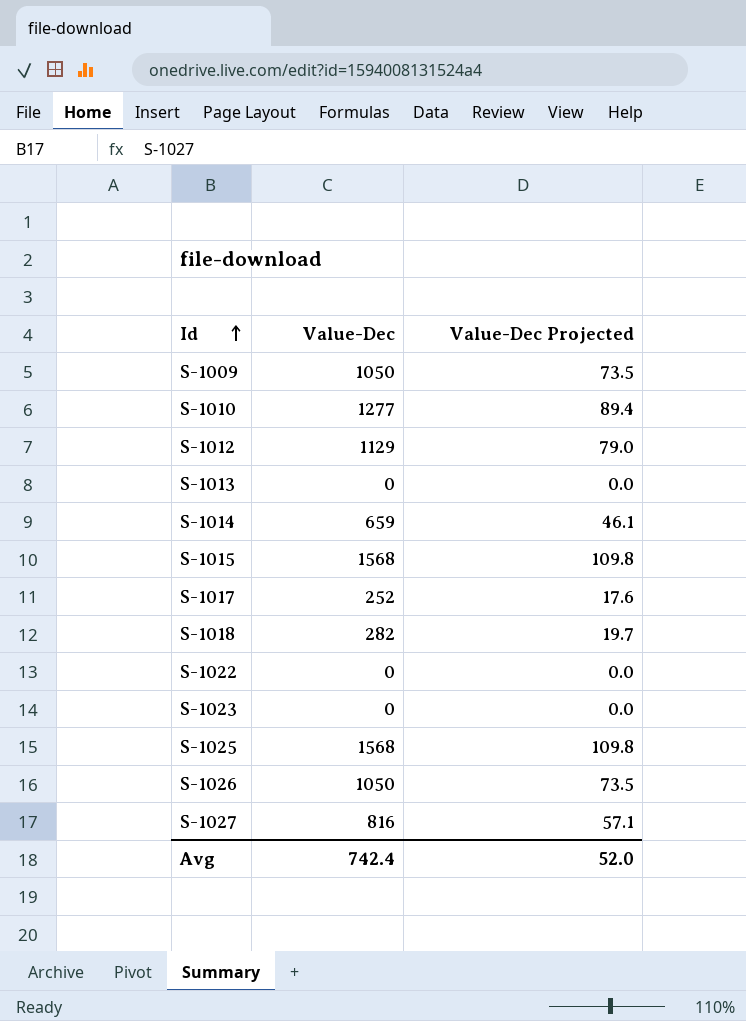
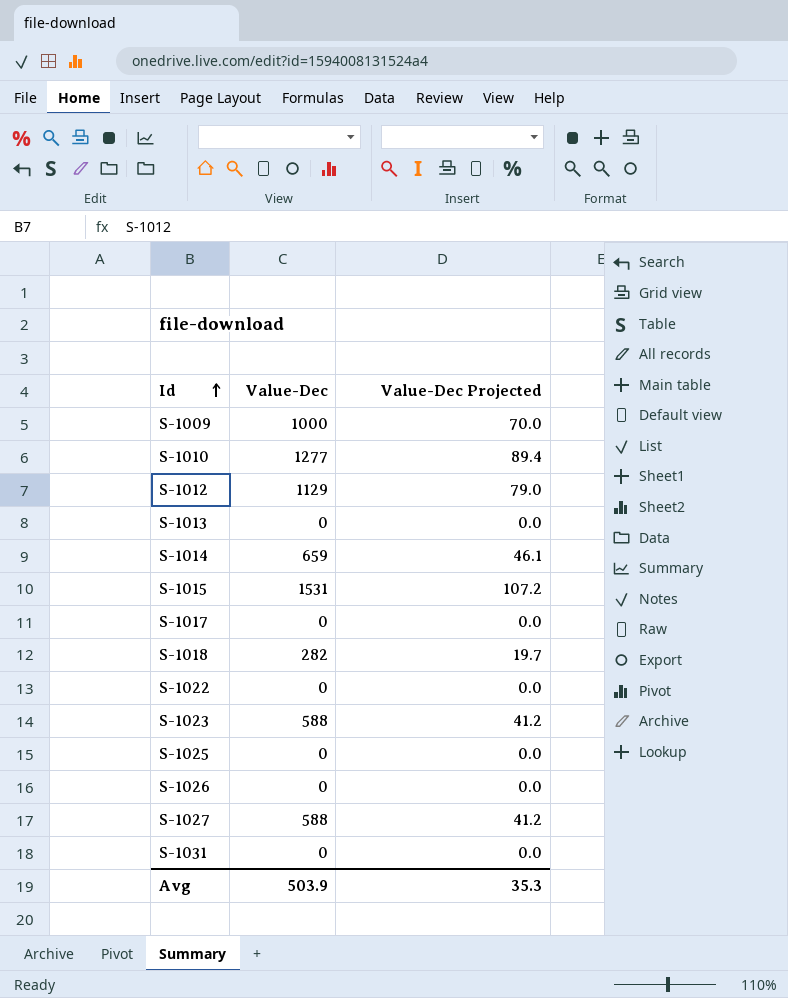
S-1009 | Value-Dec: 1050 -> 1000
S-1009 | Value-Dec Projected: 73.5 -> 70.0
S-1015 | Value-Dec: 1568 -> 1531
S-1015 | Value-Dec Projected: 109.8 -> 107.2
S-1017 | Value-Dec: 252 -> 0
S-1017 | Value-Dec Projected: 17.6 -> 0.0
S-1023 | Value-Dec: 0 -> 588
S-1023 | Value-Dec Projected: 0.0 -> 41.2
S-1025 | Value-Dec: 1568 -> 0
S-1025 | Value-Dec Projected: 109.8 -> 0.0
S-1026 | Value-Dec: 1050 -> 0
S-1026 | Value-Dec Projected: 73.5 -> 0.0
S-1027 | Value-Dec: 816 -> 588
S-1027 | Value-Dec Projected: 57.1 -> 41.2
row S-1031: none -> 0 | 0.0
Avg | Value-Dec: 742.4 -> 503.9
Avg | Value-Dec Projected: 52.0 -> 35.3

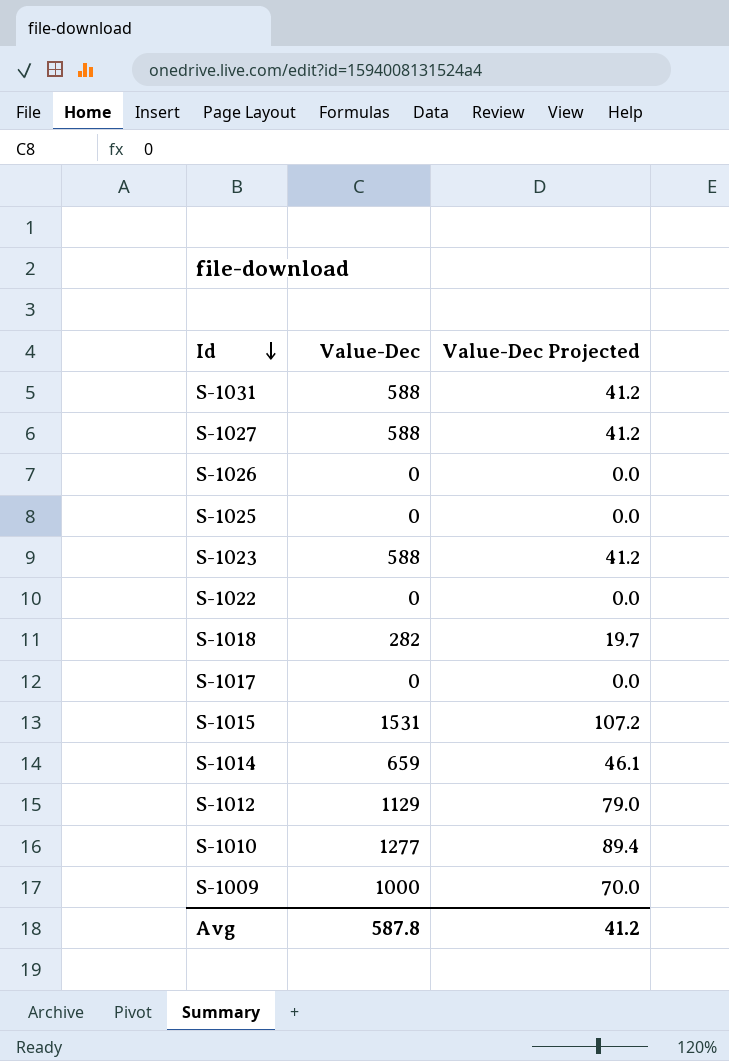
row order: Id ascending -> Id descending
row S-1013: 0 | 0.0 -> none
S-1031 | Value-Dec: 0 -> 588
S-1031 | Value-Dec Projected: 0.0 -> 41.2
Avg | Value-Dec: 503.9 -> 587.8
Avg | Value-Dec Projected: 35.3 -> 41.2

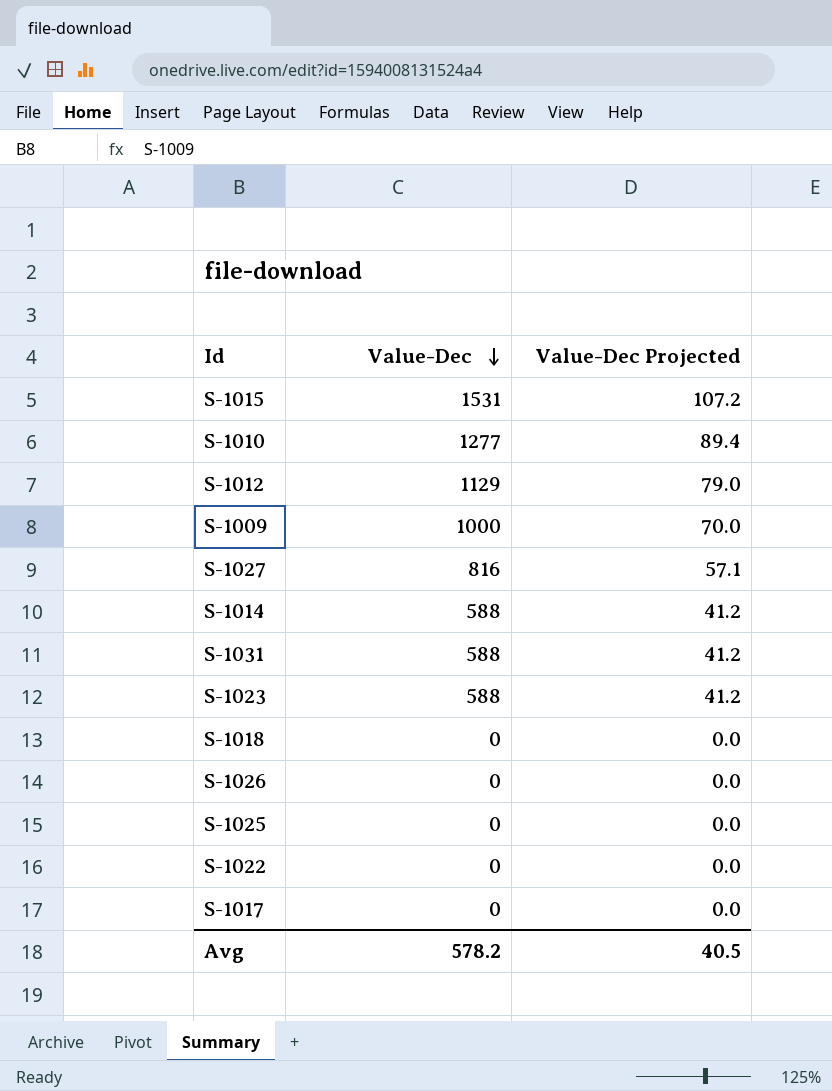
row order: Id descending -> Value-Dec descending
S-1027 | Value-Dec: 588 -> 816
S-1027 | Value-Dec Projected: 41.2 -> 57.1
S-1014 | Value-Dec: 659 -> 588
S-1014 | Value-Dec Projected: 46.1 -> 41.2
S-1018 | Value-Dec: 282 -> 0
S-1018 | Value-Dec Projected: 19.7 -> 0.0
Avg | Value-Dec: 587.8 -> 578.2
Avg | Value-Dec Projected: 41.2 -> 40.5

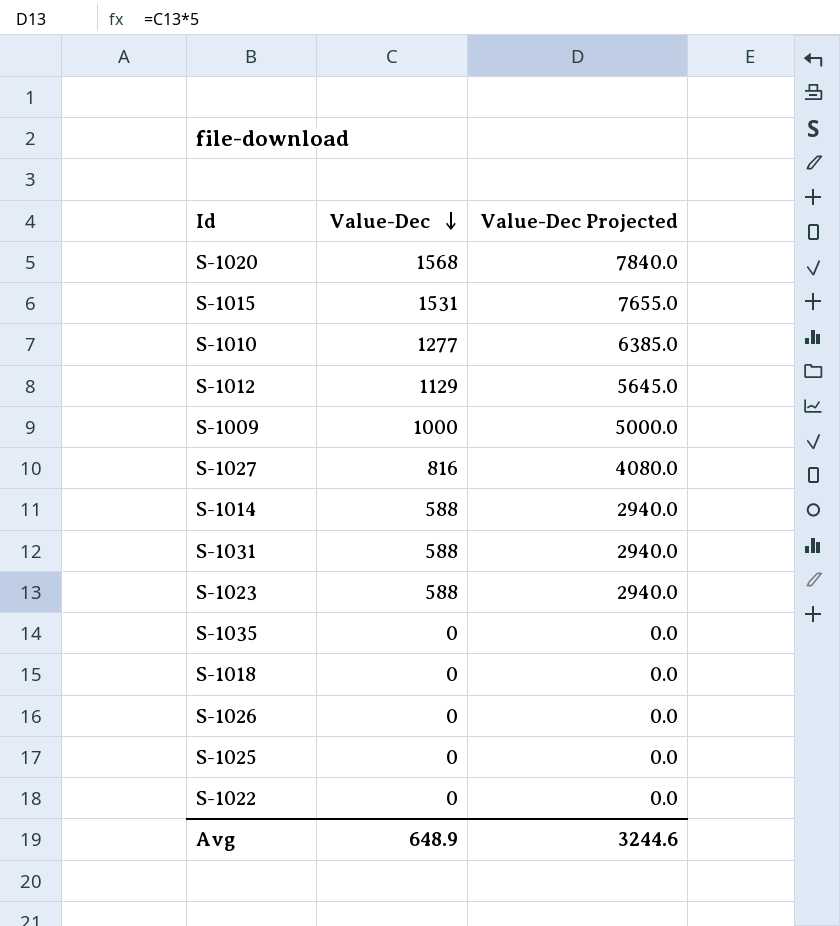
column Value-Dec Projected | formula: [Value-Dec] * 0.07 -> [Value-Dec] * 5
row S-1017: 0 | 0.0 -> none
row S-1020: none -> 1568 | 7840.0
row S-1035: none -> 0 | 0.0
Avg | Value-Dec: 578.2 -> 648.9
Avg | Value-Dec Projected: 40.5 -> 3244.6

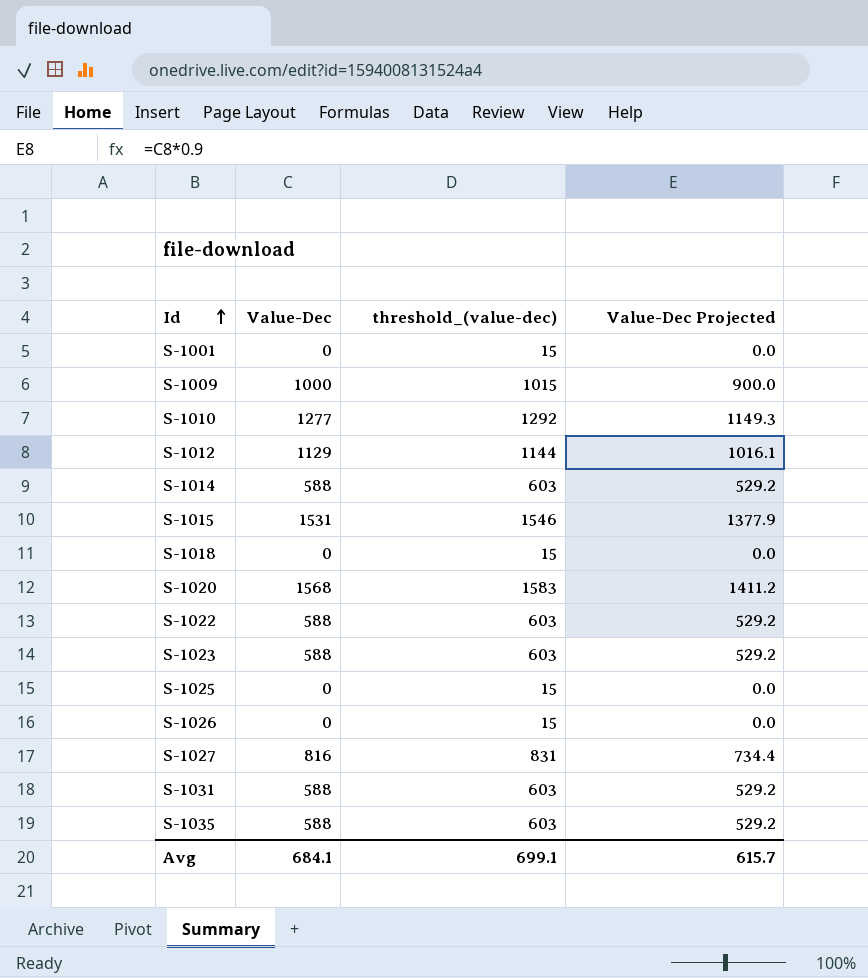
row order: Value-Dec descending -> Id ascending
column threshold_(value-dec) | formula: none -> [Value-Dec] + 15
column Value-Dec Projected | formula: [Value-Dec] * 5 -> [Value-Dec] * 0.9
row S-1001: none -> 0 | 15 | 0.0
S-1022 | Value-Dec: 0 -> 588
S-1035 | Value-Dec: 0 -> 588
Avg | Value-Dec: 648.9 -> 684.1
Avg | Value-Dec Projected: 3244.6 -> 615.7

